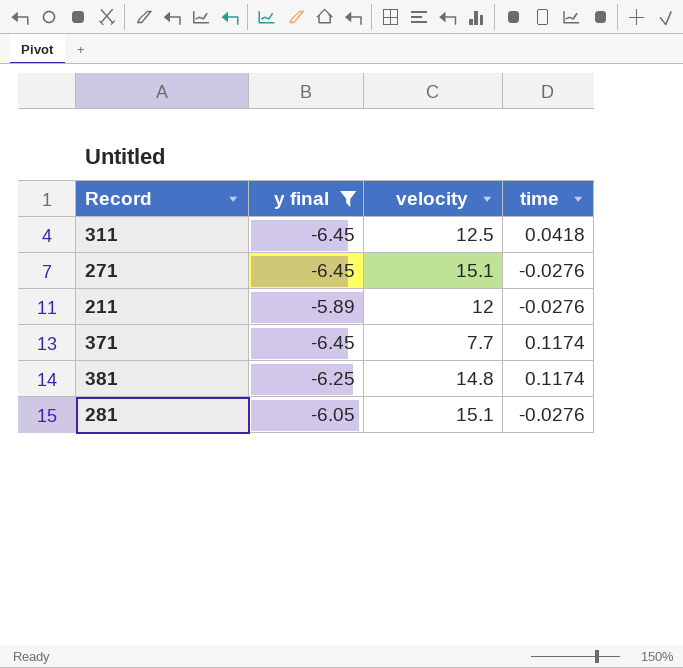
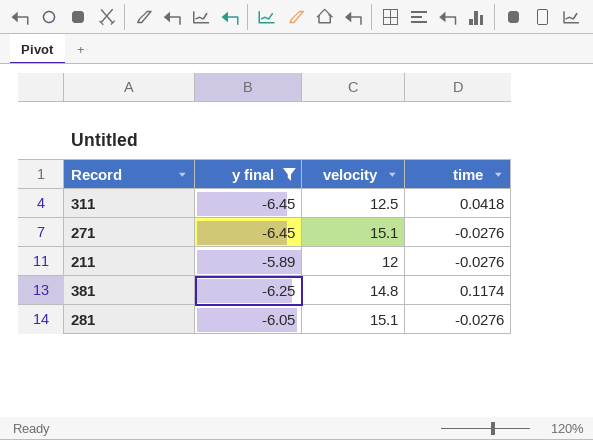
row 371: -6.45 | 7.7 | 0.1174 -> none

